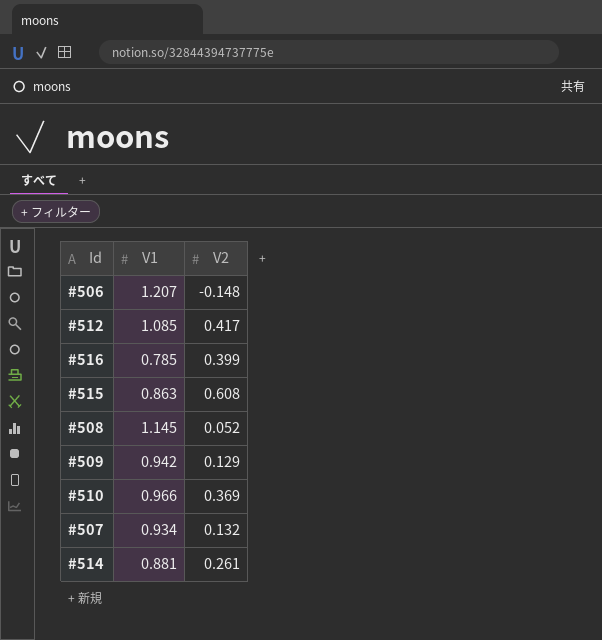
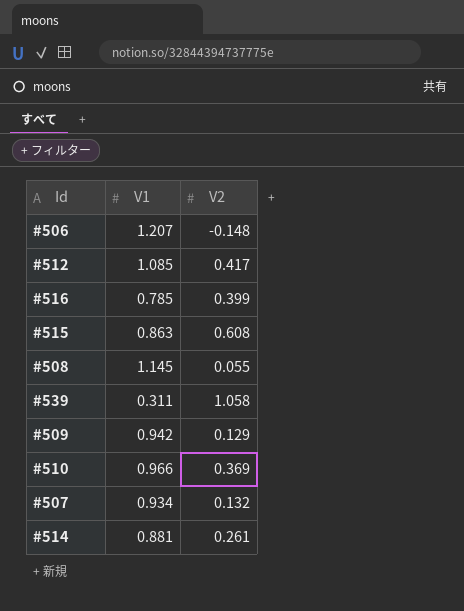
#508 | V2: 0.052 -> 0.055
row #539: none -> 0.311 | 1.058

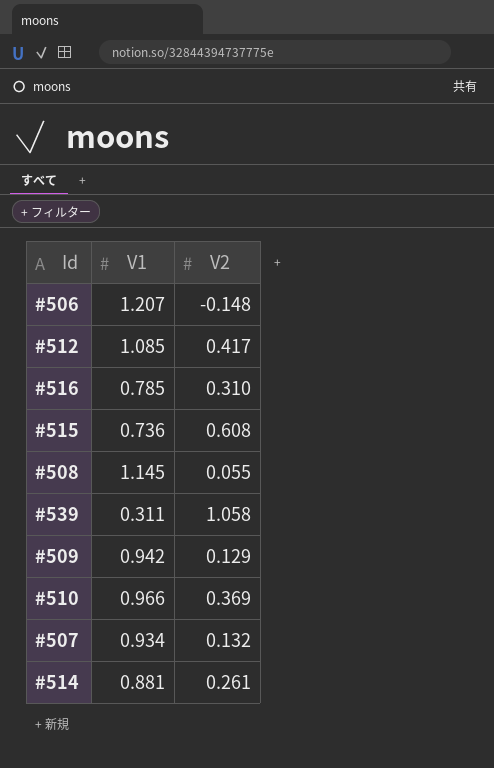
#516 | V2: 0.399 -> 0.310
#515 | V1: 0.863 -> 0.736

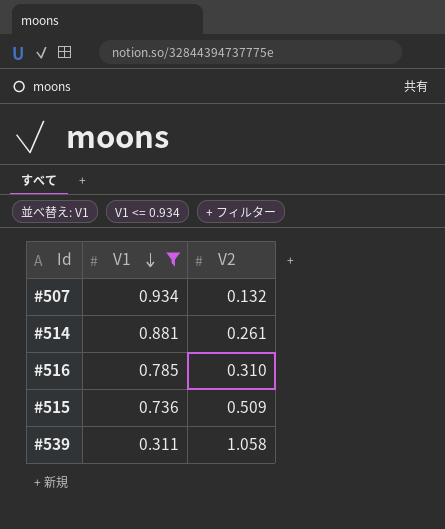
filter: none -> V1 <= 0.934
row order: none -> V1 descending
#515 | V2: 0.608 -> 0.509

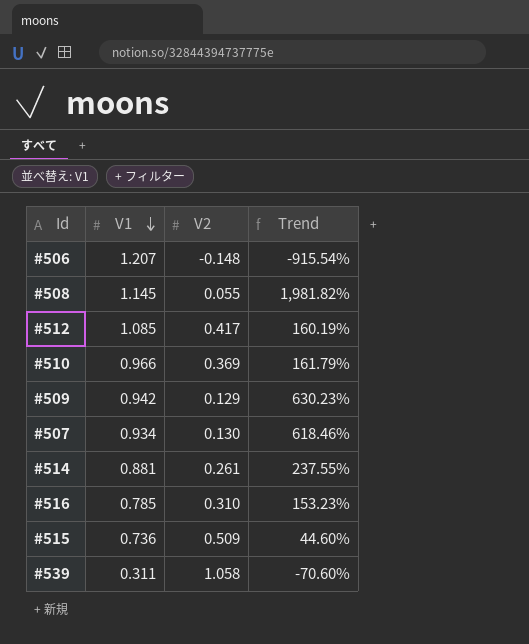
filter: V1 <= 0.934 -> none
column Trend | formula: none -> ([V1] - [V2]) / [V2]
#507 | V2: 0.132 -> 0.130

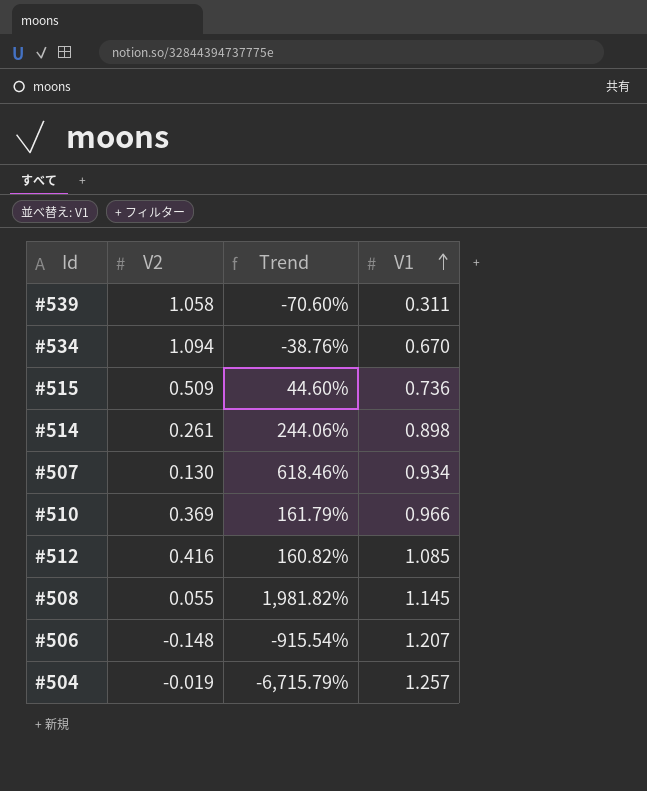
row order: V1 descending -> V1 ascending
column V1 | position: 2 -> 4
row #509: 0.942 | 0.129 | 630.23% -> none
row #516: 0.785 | 0.310 | 153.23% -> none
row #534: none -> 1.094 | -38.76% | 0.670
#514 | Trend: 237.55% -> 244.06%
#514 | V1: 0.881 -> 0.898
#512 | V2: 0.417 -> 0.416
#512 | Trend: 160.19% -> 160.82%
row #504: none -> -0.019 | -6,715.79% | 1.257

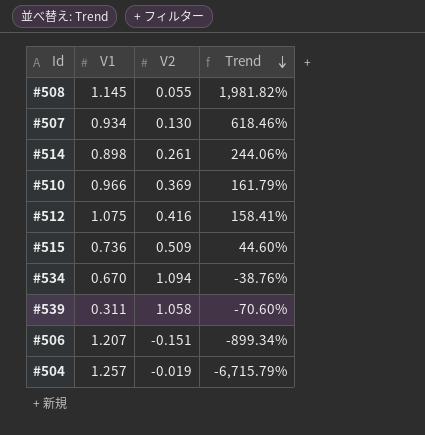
row order: V1 ascending -> Trend descending
column V1 | position: 4 -> 2
#512 | V1: 1.085 -> 1.075
#512 | Trend: 160.82% -> 158.41%
#506 | V2: -0.148 -> -0.151
#506 | Trend: -915.54% -> -899.34%

